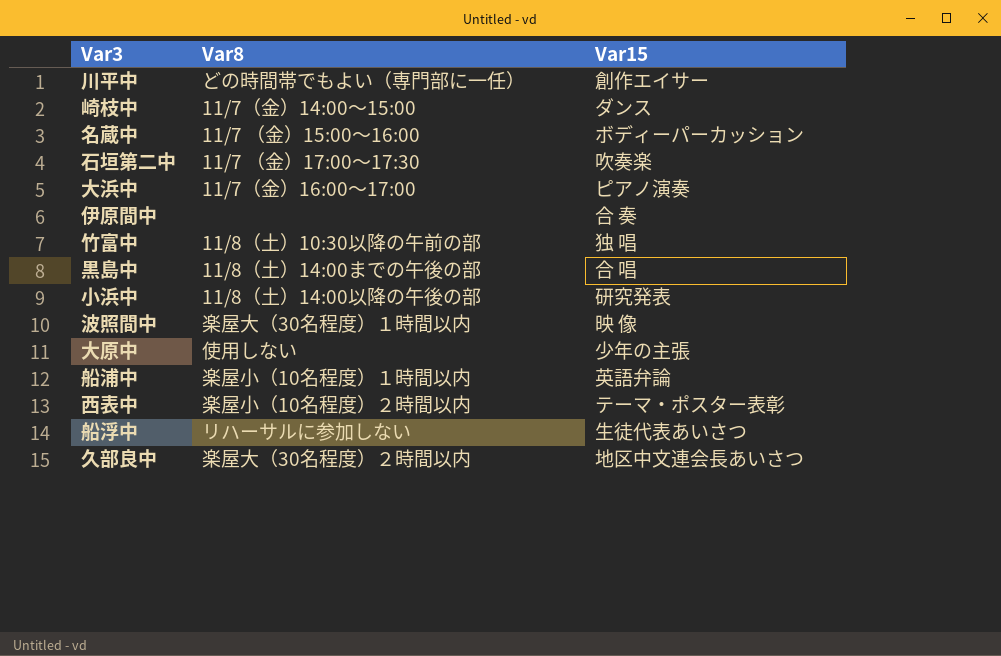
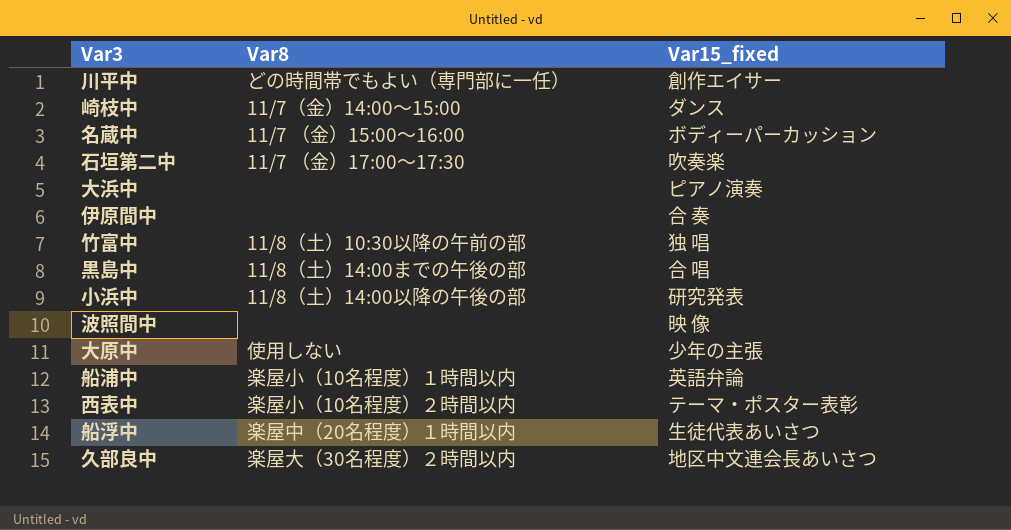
column name: Var15 -> Var15_fixed
大浜中 | Var8: 11/7（金）16:00～17:00 -> none
波照間中 | Var8: 楽屋大（30名程度）１時間以内 -> none
船浮中 | Var8: リハーサルに参加しない -> 楽屋中（20名程度）１時間以内

